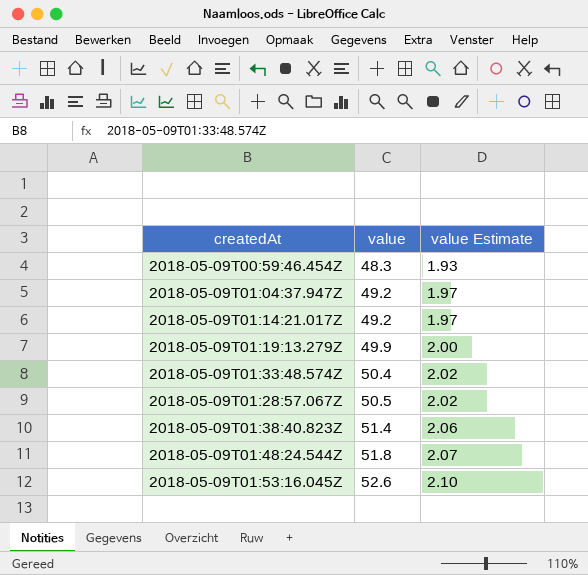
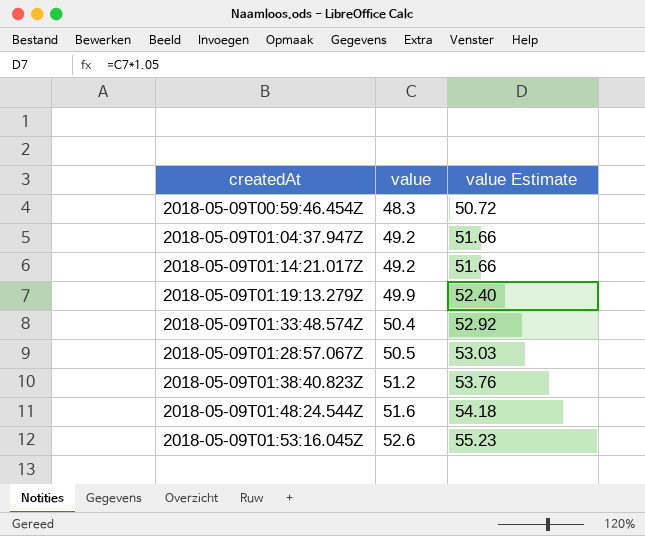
column value Estimate | formula: [value] * 0.04 -> [value] * 1.05
2018-05-09T01:38:40.823Z | value: 51.4 -> 51.2
2018-05-09T01:48:24.544Z | value: 51.8 -> 51.6

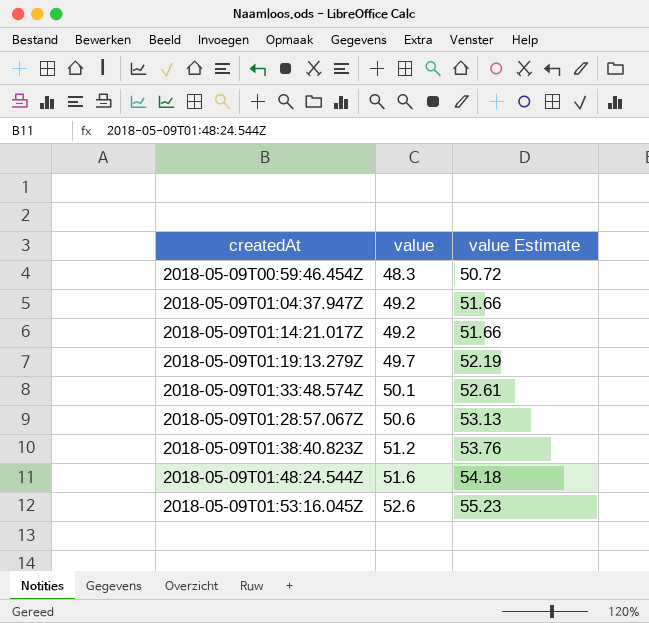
2018-05-09T01:19:13.279Z | value: 49.9 -> 49.7
2018-05-09T01:19:13.279Z | value Estimate: 52.40 -> 52.19
2018-05-09T01:33:48.574Z | value: 50.4 -> 50.1
2018-05-09T01:33:48.574Z | value Estimate: 52.92 -> 52.61
2018-05-09T01:28:57.067Z | value: 50.5 -> 50.6
2018-05-09T01:28:57.067Z | value Estimate: 53.03 -> 53.13

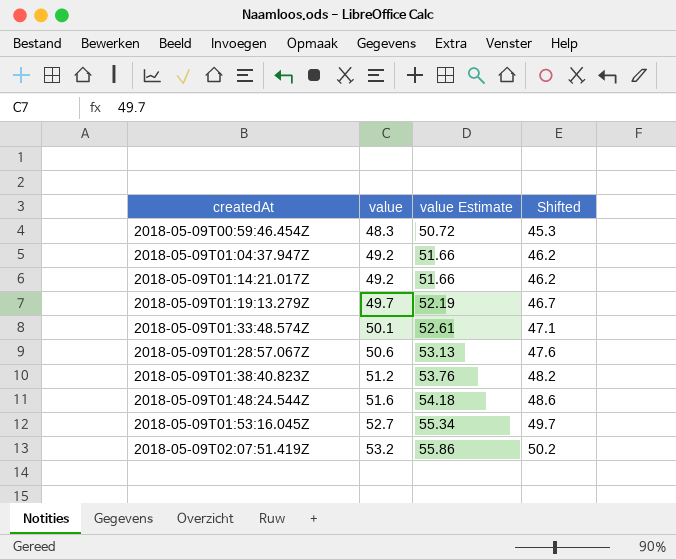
column Shifted | formula: none -> [value] - 3
2018-05-09T01:53:16.045Z | value: 52.6 -> 52.7
2018-05-09T01:53:16.045Z | value Estimate: 55.23 -> 55.34
row 2018-05-09T02:07:51.419Z: none -> 53.2 | 55.86 | 50.2

